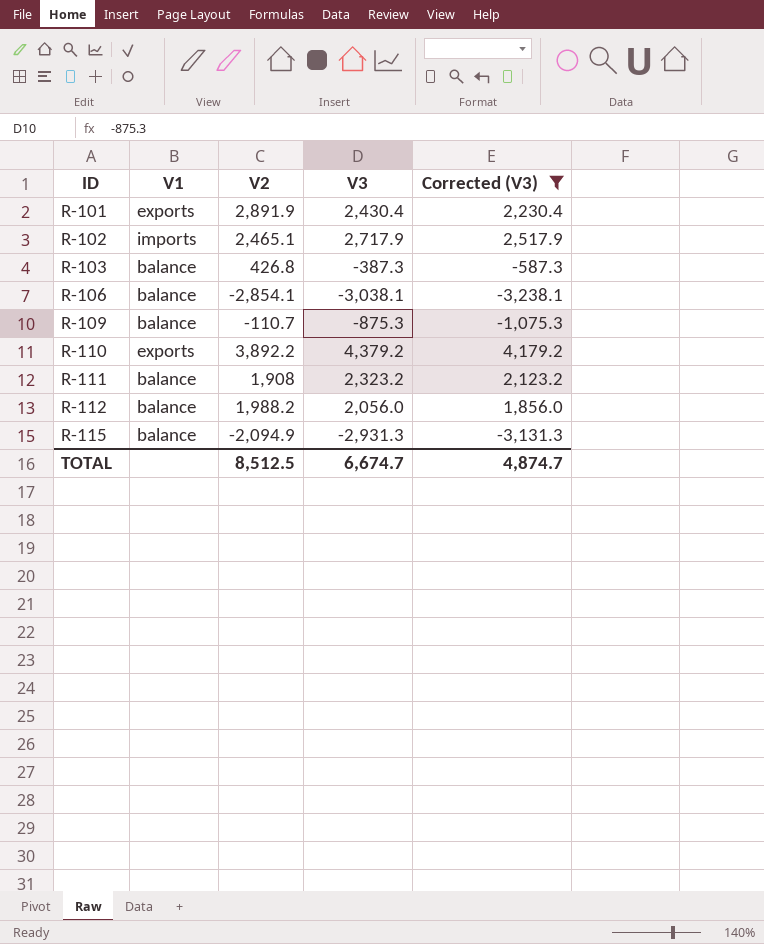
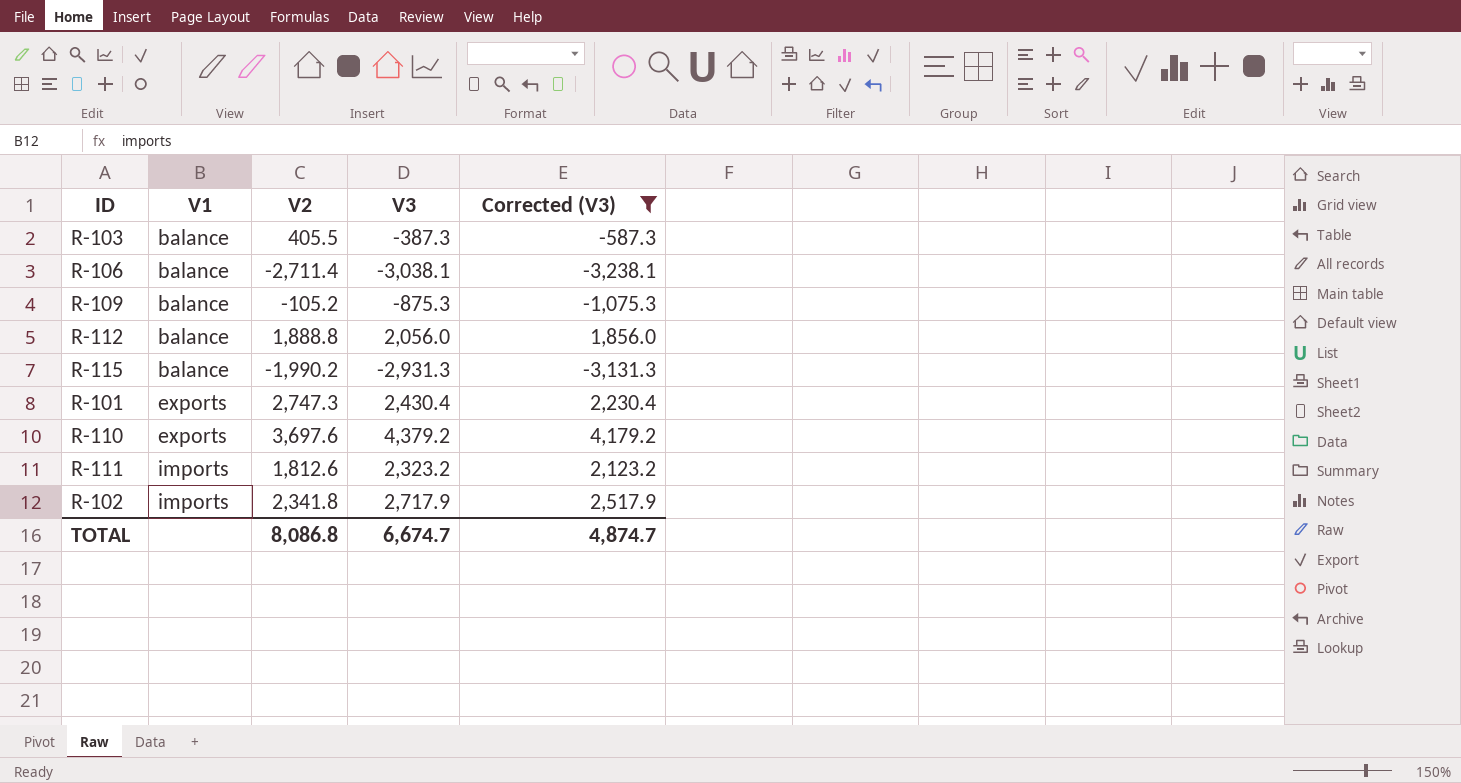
row order: ID ascending -> V1 ascending
R-103 | V2: 426.8 -> 405.5
R-106 | V2: -2,854.1 -> -2,711.4
R-109 | V2: -110.7 -> -105.2
R-112 | V2: 1,988.2 -> 1,888.8
R-115 | V2: -2,094.9 -> -1,990.2
R-101 | V2: 2,891.9 -> 2,747.3
R-110 | V2: 3,892.2 -> 3,697.6
R-111 | V1: balance -> imports
R-111 | V2: 1,908 -> 1,812.6
R-102 | V2: 2,465.1 -> 2,341.8
TOTAL | V2: 8,512.5 -> 8,086.8

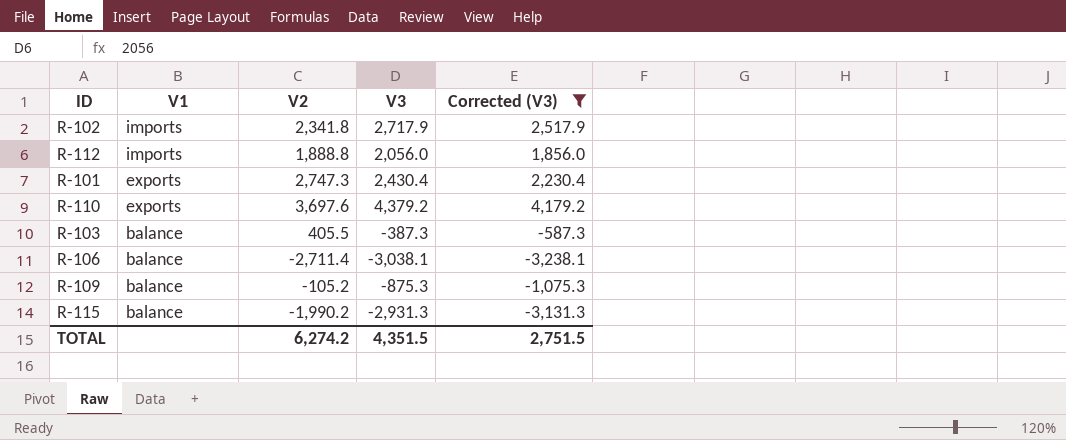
row order: V1 ascending -> V1 descending
row R-111: imports | 1,812.6 | 2,323.2 | 2,123.2 -> none
R-112 | V1: balance -> imports
TOTAL | V2: 8,086.8 -> 6,274.2
TOTAL | V3: 6,674.7 -> 4,351.5
TOTAL | Corrected (V3): 4,874.7 -> 2,751.5

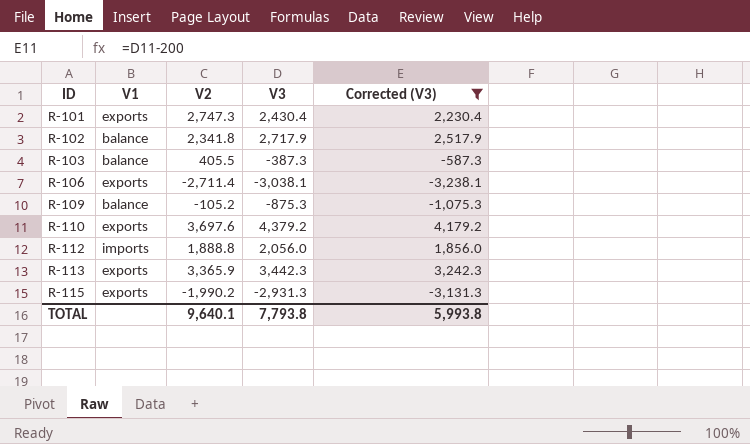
row order: V1 descending -> ID ascending
R-102 | V1: imports -> balance
R-106 | V1: balance -> exports
row R-113: none -> exports | 3,365.9 | 3,442.3 | 3,242.3
R-115 | V1: balance -> exports
TOTAL | V2: 6,274.2 -> 9,640.1
TOTAL | V3: 4,351.5 -> 7,793.8
TOTAL | Corrected (V3): 2,751.5 -> 5,993.8

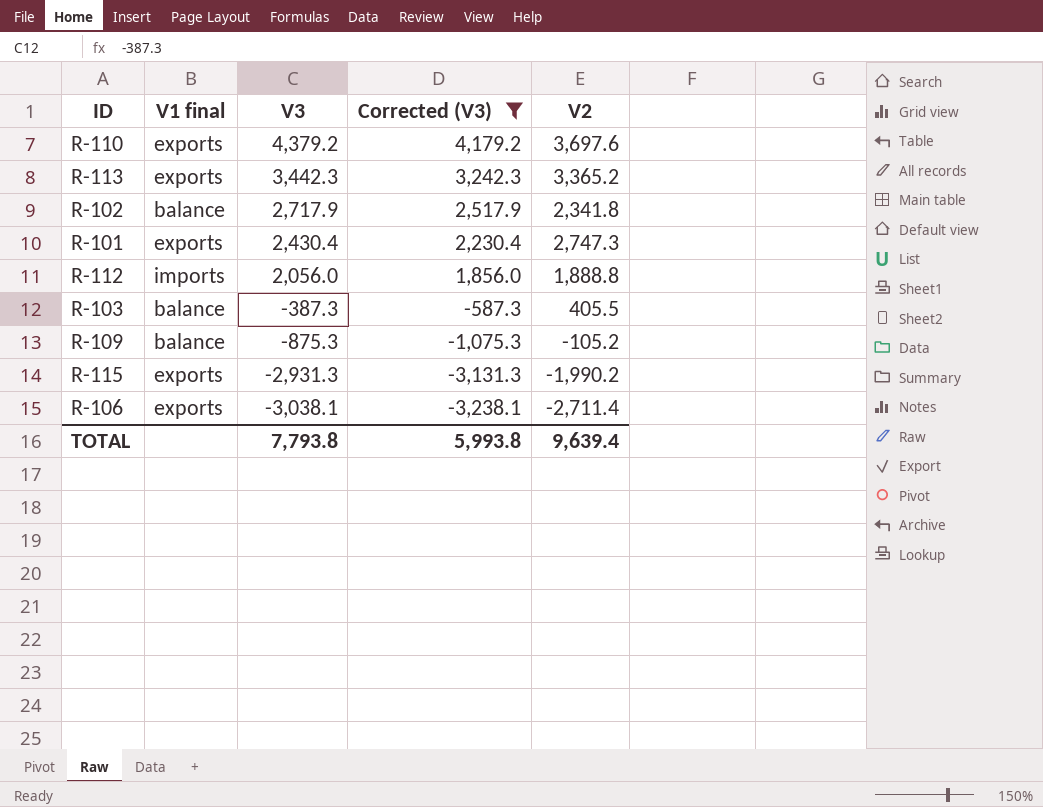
row order: ID ascending -> V3 descending
column name: V1 -> V1 final
column V2 | position: 3 -> 5
R-113 | V2: 3,365.9 -> 3,365.2
TOTAL | V2: 9,640.1 -> 9,639.4

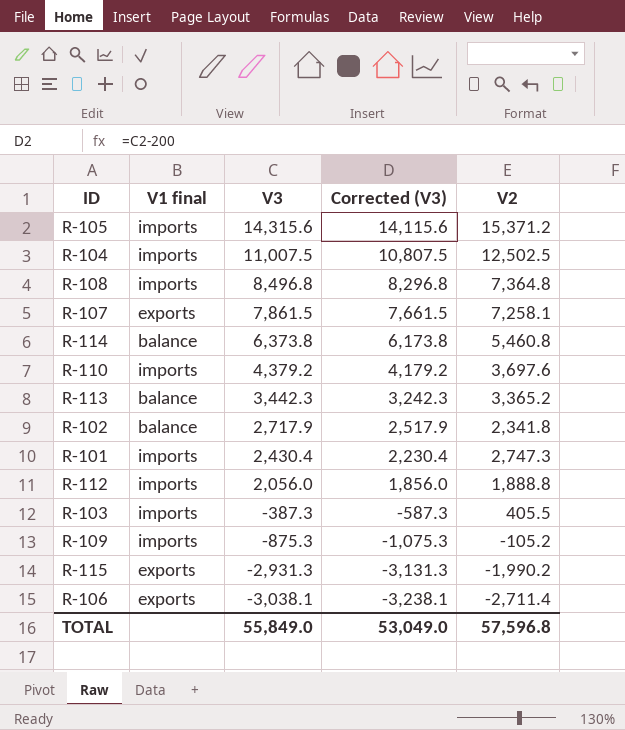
filter: Corrected (V3) <= 4,179.2 -> none
R-110 | V1 final: exports -> imports
R-113 | V1 final: exports -> balance
R-101 | V1 final: exports -> imports
R-103 | V1 final: balance -> imports
R-109 | V1 final: balance -> imports
TOTAL | V3: 7,793.8 -> 55,849.0
TOTAL | Corrected (V3): 5,993.8 -> 53,049.0
TOTAL | V2: 9,639.4 -> 57,596.8

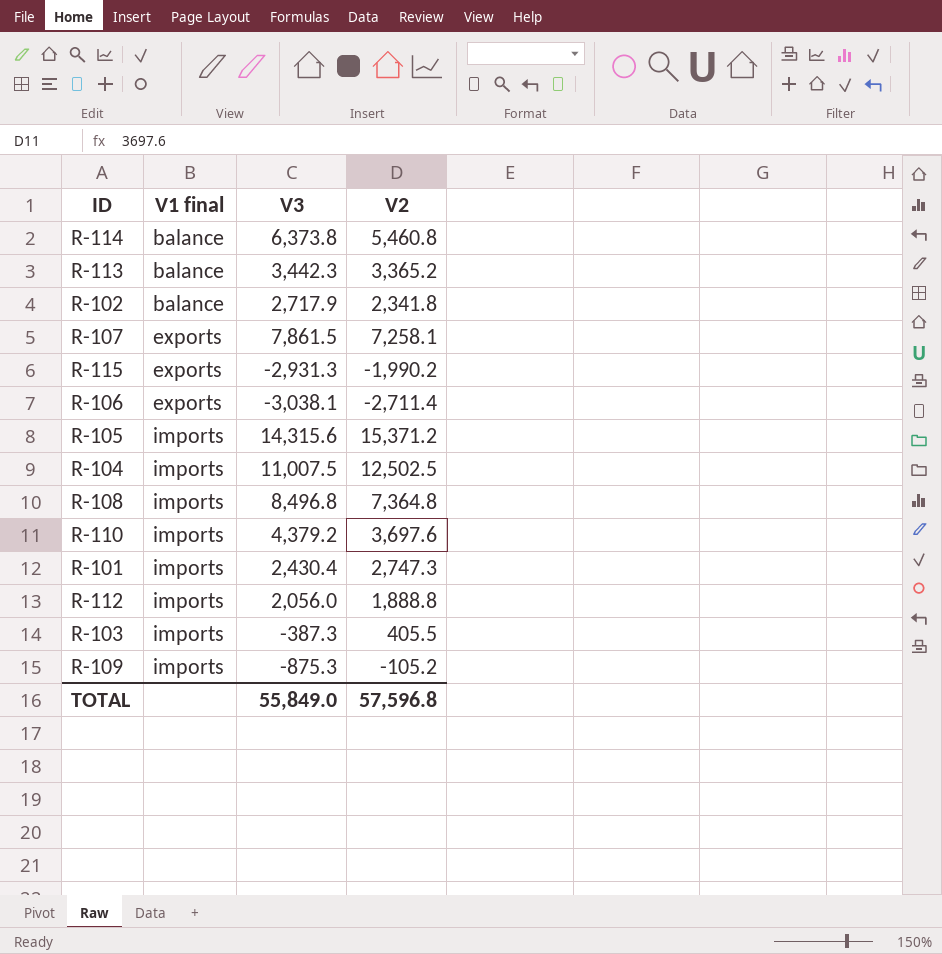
row order: V3 descending -> V1 final ascending
column Corrected (V3) | formula: [V3] - 200 -> none

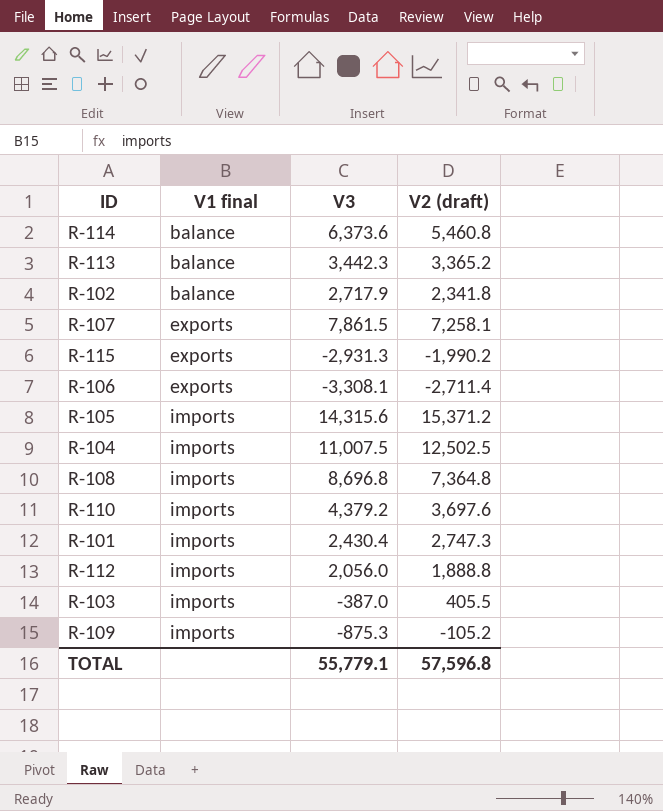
column name: V2 -> V2 (draft)
R-114 | V3: 6,373.8 -> 6,373.6
R-106 | V3: -3,038.1 -> -3,308.1
R-108 | V3: 8,496.8 -> 8,696.8
R-103 | V3: -387.3 -> -387.0
TOTAL | V3: 55,849.0 -> 55,779.1

